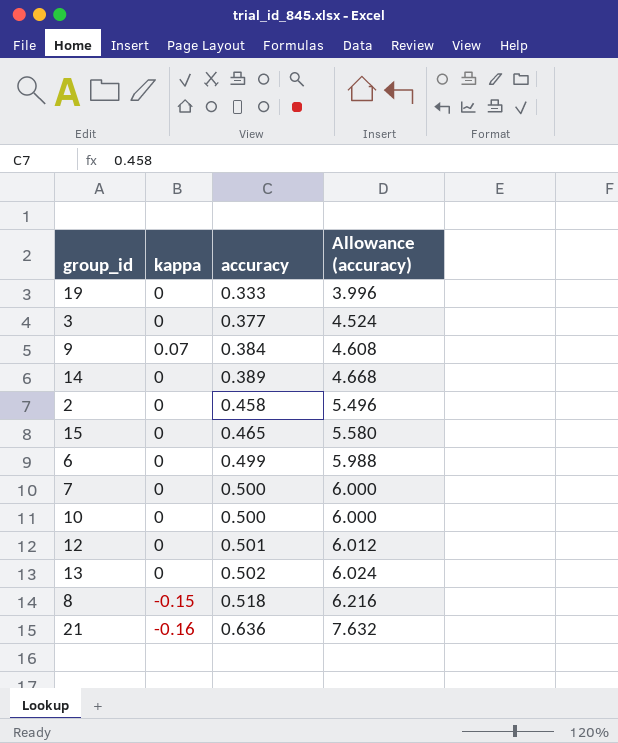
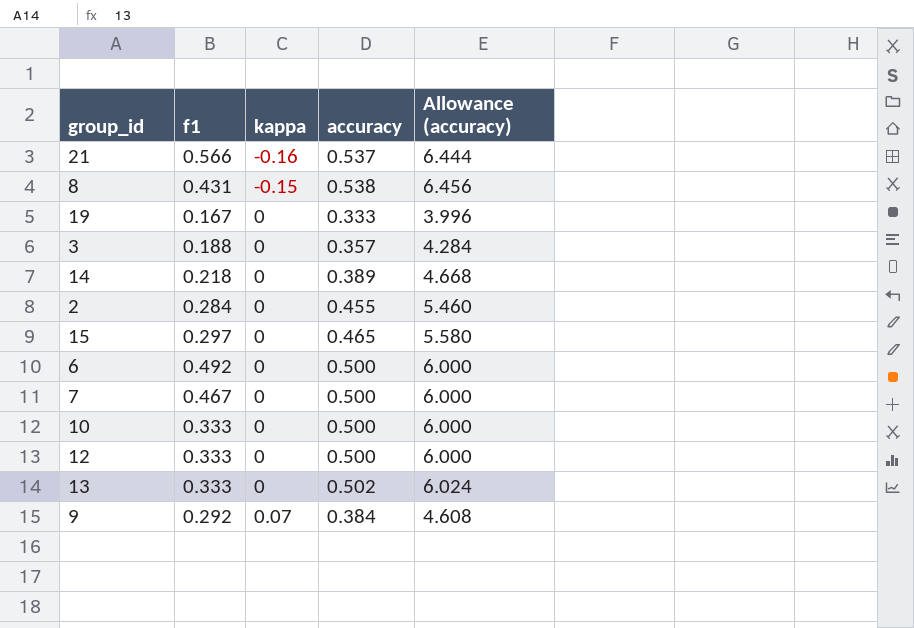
row order: accuracy ascending -> kappa ascending
column f1 | position: none -> 2
21 | accuracy: 0.636 -> 0.537
21 | Allowance (accuracy): 7.632 -> 6.444
8 | accuracy: 0.518 -> 0.538
8 | Allowance (accuracy): 6.216 -> 6.456
3 | accuracy: 0.377 -> 0.357
3 | Allowance (accuracy): 4.524 -> 4.284
2 | accuracy: 0.458 -> 0.455
2 | Allowance (accuracy): 5.496 -> 5.460
6 | accuracy: 0.499 -> 0.500
6 | Allowance (accuracy): 5.988 -> 6.000
12 | accuracy: 0.501 -> 0.500
12 | Allowance (accuracy): 6.012 -> 6.000

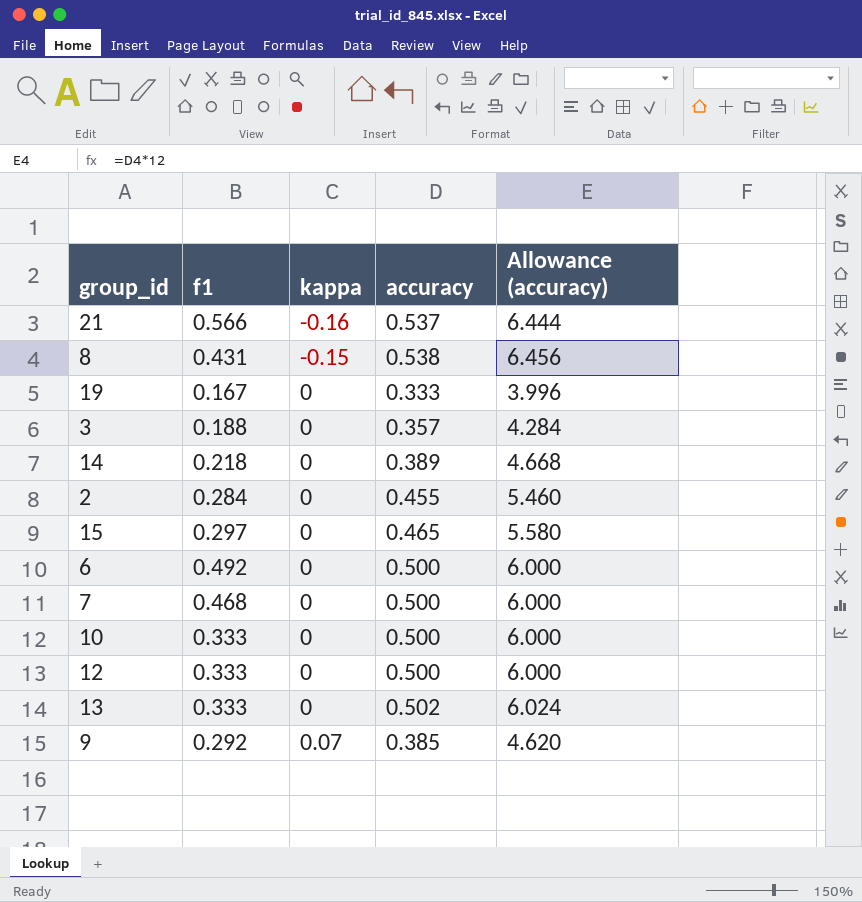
7 | f1: 0.467 -> 0.468
9 | accuracy: 0.384 -> 0.385
9 | Allowance (accuracy): 4.608 -> 4.620

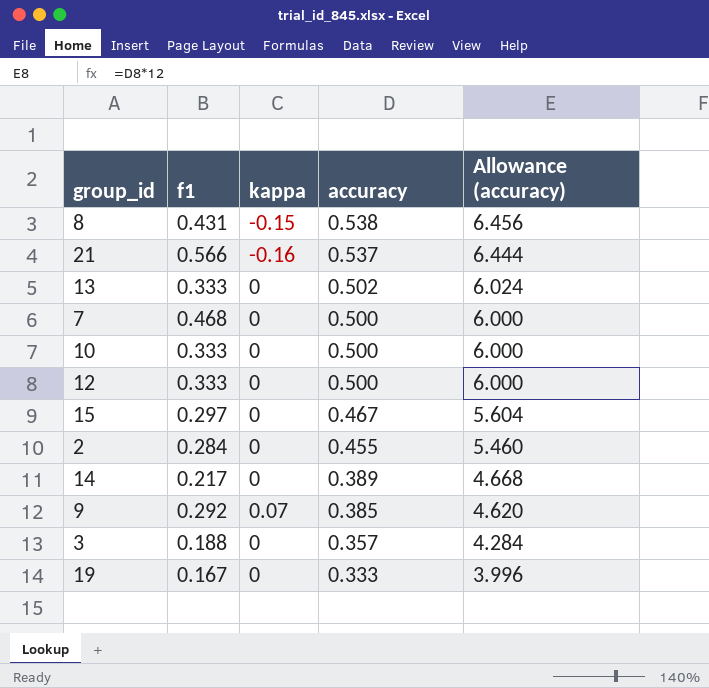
row order: kappa ascending -> accuracy descending
row 6: 0.492 | 0 | 0.500 | 6.000 -> none
15 | accuracy: 0.465 -> 0.467
15 | Allowance (accuracy): 5.580 -> 5.604
14 | f1: 0.218 -> 0.217

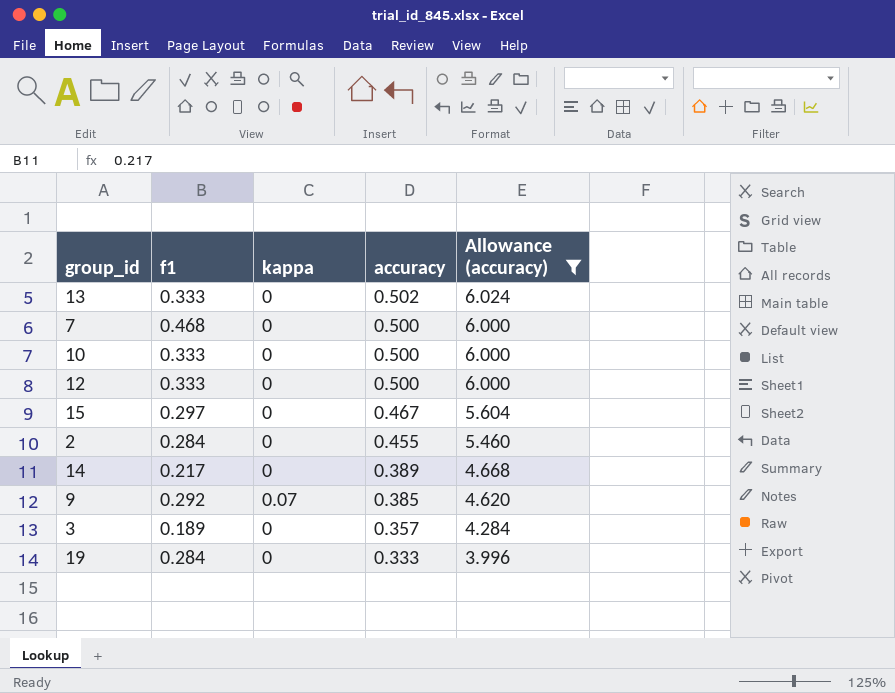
filter: none -> Allowance (accuracy) <= 6.024
3 | f1: 0.188 -> 0.189
19 | f1: 0.167 -> 0.284

